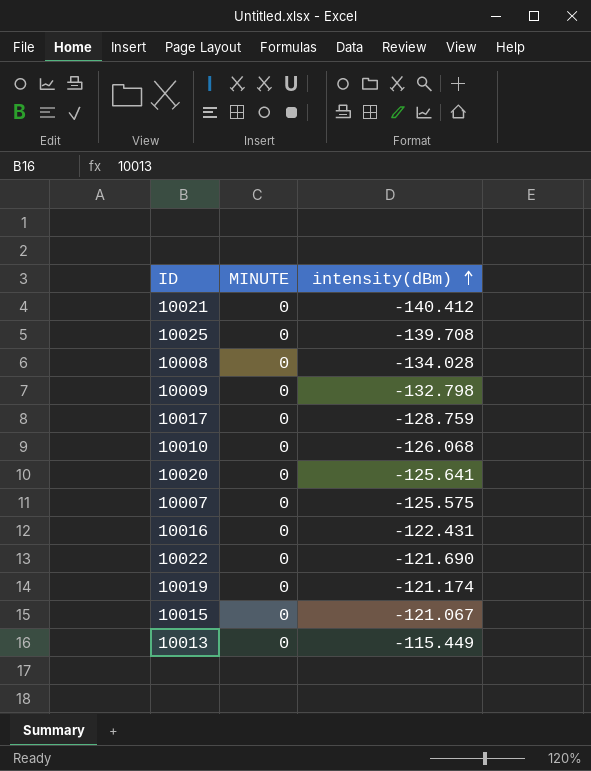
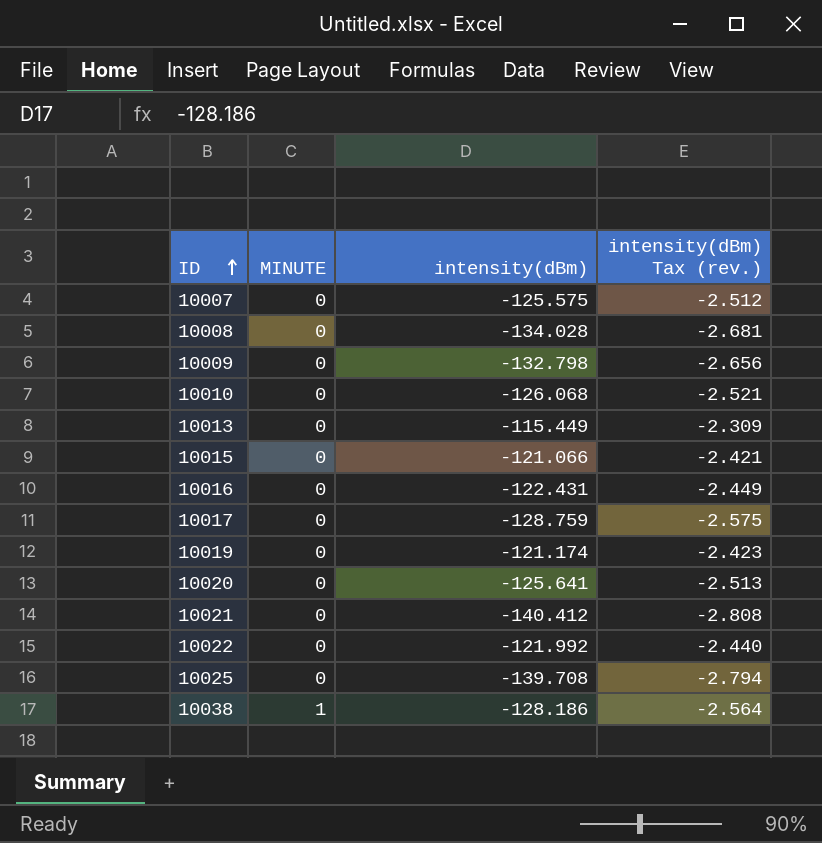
row order: intensity(dBm) ascending -> ID ascending
column intensity(dBm) Tax (rev.) | formula: none -> [intensity(dBm)] * 0.02
10015 | intensity(dBm): -121.067 -> -121.066
10022 | intensity(dBm): -121.690 -> -121.992
row 10038: none -> 1 | -128.186 | -2.564

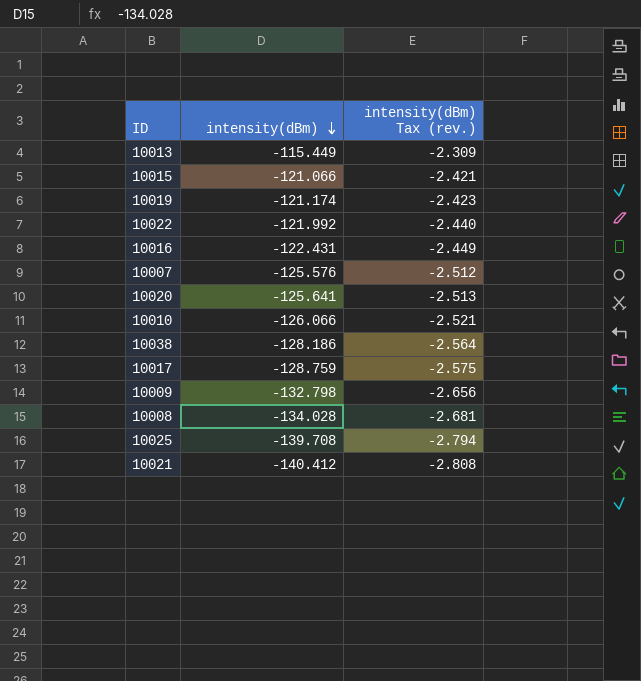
row order: ID ascending -> intensity(dBm) descending
column MINUTE | position: 2 -> none
10007 | intensity(dBm): -125.575 -> -125.576
10010 | intensity(dBm): -126.068 -> -126.066

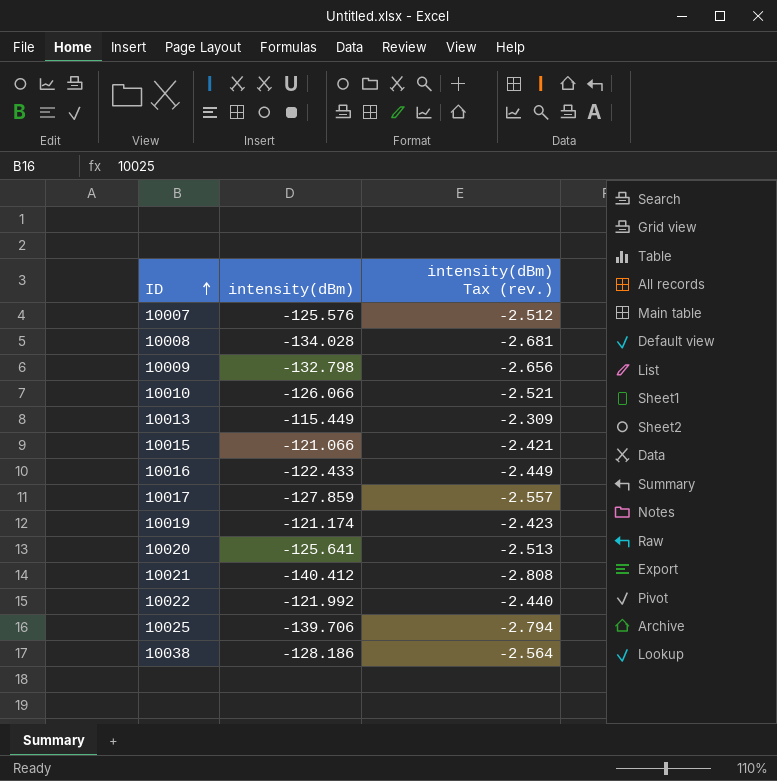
row order: intensity(dBm) descending -> ID ascending
10016 | intensity(dBm): -122.431 -> -122.433
10017 | intensity(dBm): -128.759 -> -127.859
10017 | intensity(dBm) Tax (rev.): -2.575 -> -2.557
10025 | intensity(dBm): -139.708 -> -139.706

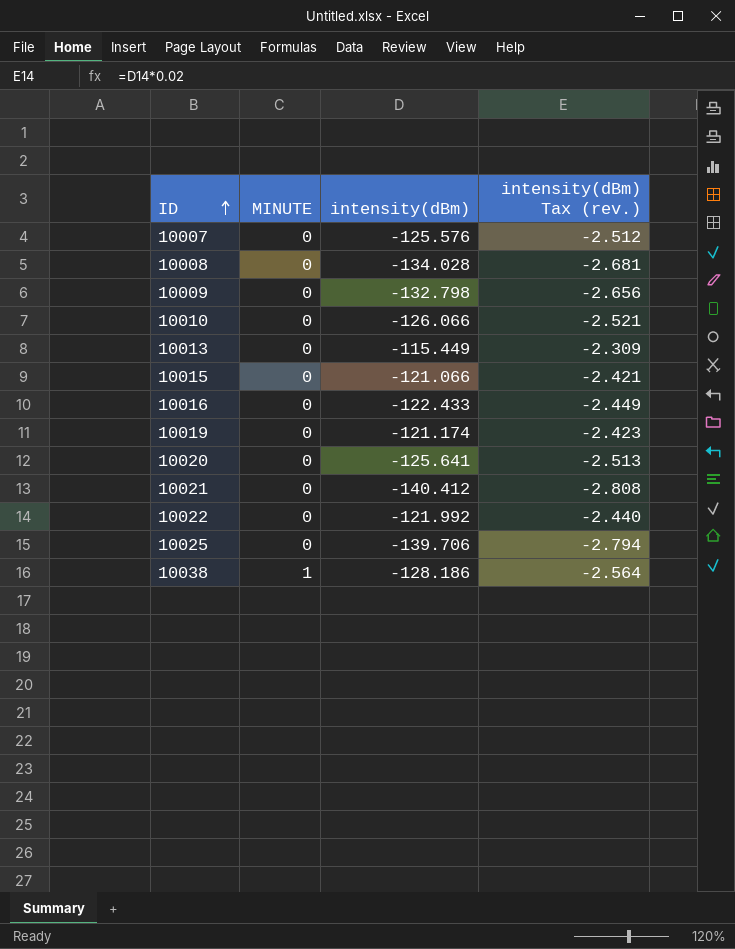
column MINUTE | position: none -> 2
row 10017: -127.859 | -2.557 -> none

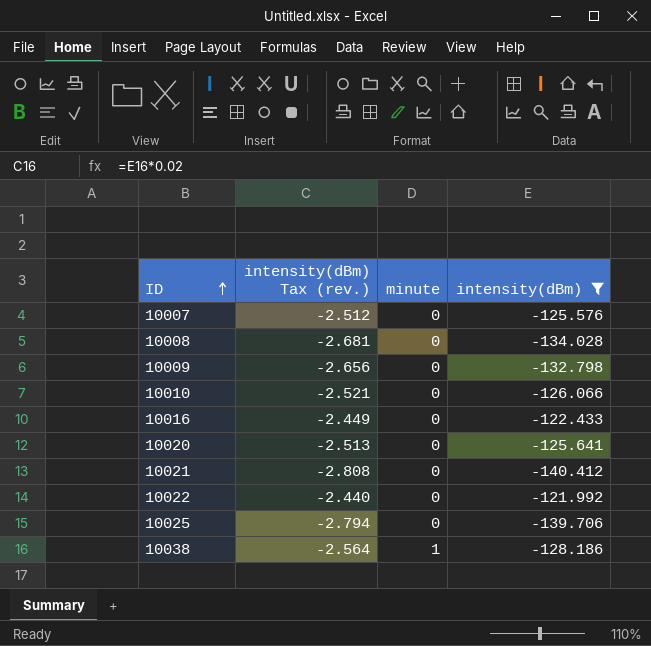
filter: none -> intensity(dBm) <= -121.992
column intensity(dBm) Tax (rev.) | position: 4 -> 2
column name: MINUTE -> minute

